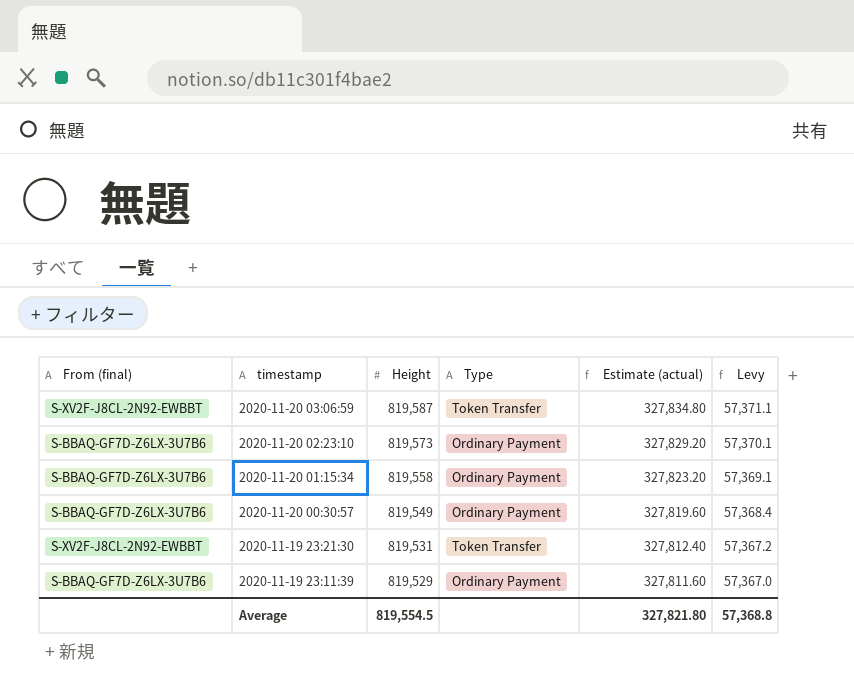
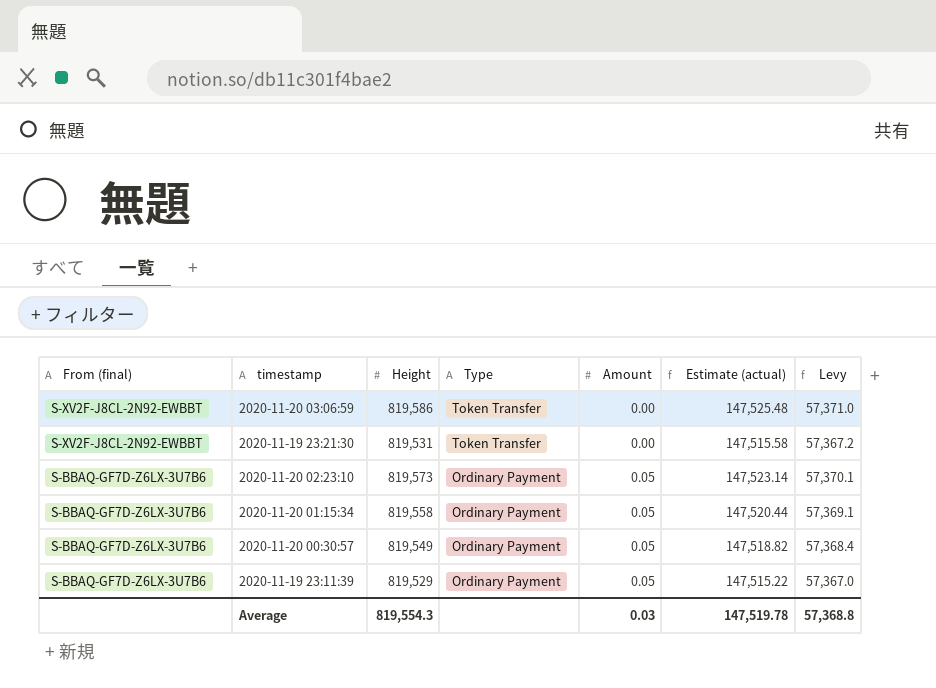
row order: timestamp descending -> From (final) descending
column Amount | position: none -> 5
column Estimate (actual) | formula: [Height] * 0.4 -> [Height] * 0.18
2020-11-20 03:06:59 | Height: 819,587 -> 819,586
2020-11-20 03:06:59 | Levy: 57,371.1 -> 57,371.0
Average | Height: 819,554.5 -> 819,554.3
Average | Estimate (actual): 327,821.80 -> 147,519.78

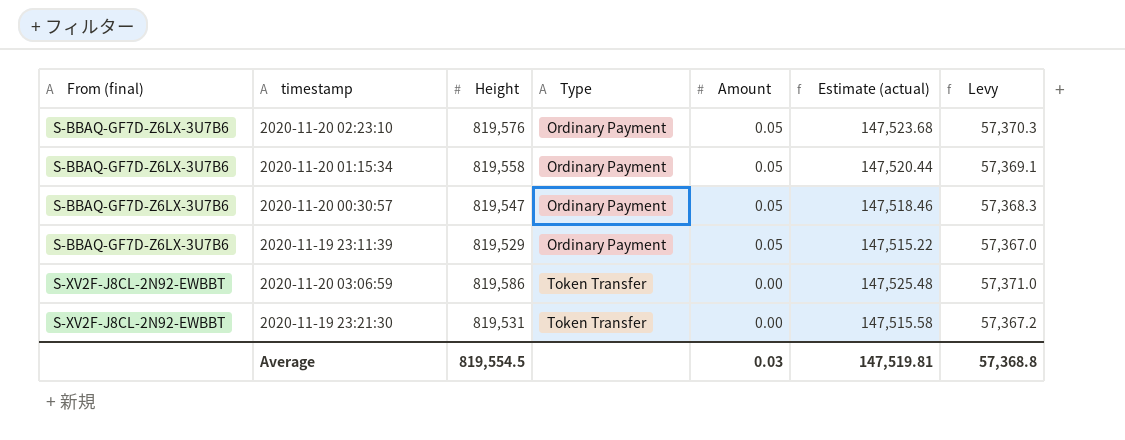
row order: From (final) descending -> From (final) ascending
2020-11-20 02:23:10 | Height: 819,573 -> 819,576
2020-11-20 02:23:10 | Estimate (actual): 147,523.14 -> 147,523.68
2020-11-20 02:23:10 | Levy: 57,370.1 -> 57,370.3
2020-11-20 00:30:57 | Height: 819,549 -> 819,547
2020-11-20 00:30:57 | Estimate (actual): 147,518.82 -> 147,518.46
2020-11-20 00:30:57 | Levy: 57,368.4 -> 57,368.3
Average | Height: 819,554.3 -> 819,554.5
Average | Estimate (actual): 147,519.78 -> 147,519.81

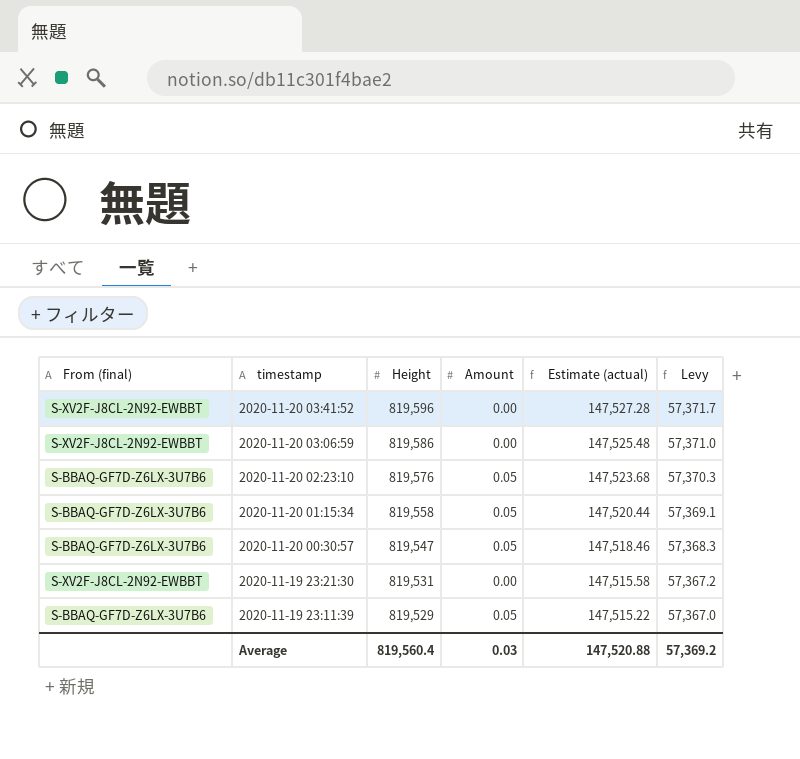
row order: From (final) ascending -> timestamp descending
column Type | position: 4 -> none
row 2020-11-20 03:41:52: none -> S-XV2F-J8CL-2N92-EWBBT | 819,596 | 0.00 | 147,527.28 | 57,371.7
Average | Height: 819,554.5 -> 819,560.4
Average | Estimate (actual): 147,519.81 -> 147,520.88
Average | Levy: 57,368.8 -> 57,369.2

